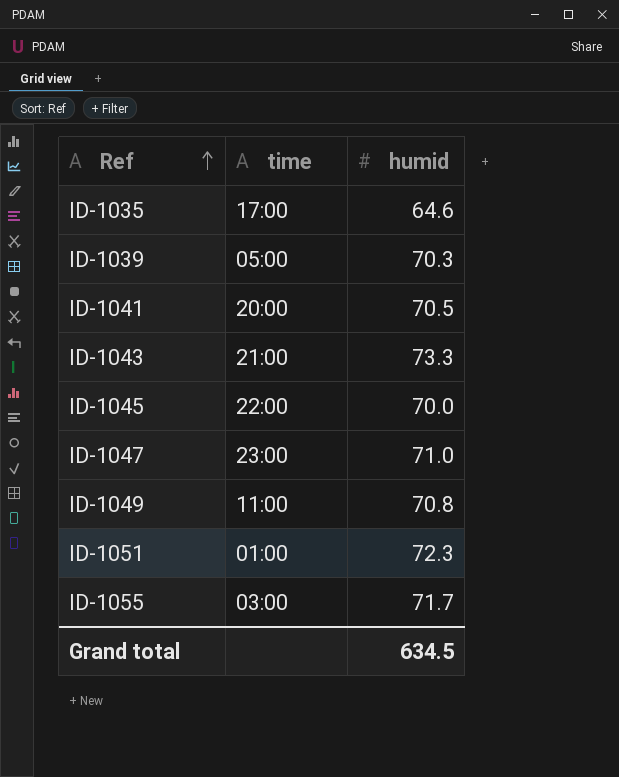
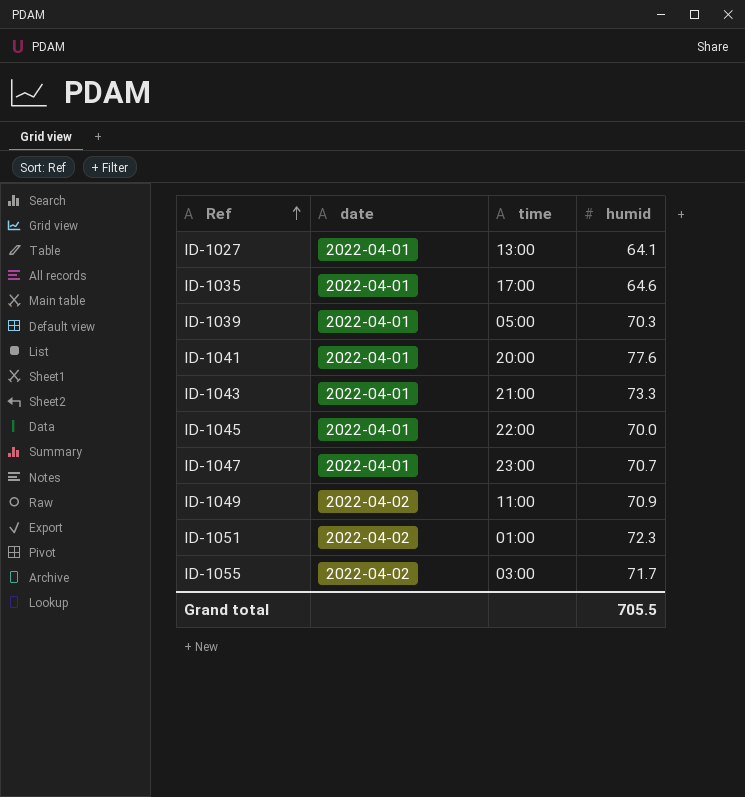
column date | position: none -> 2
row ID-1027: none -> 2022-04-01 | 13:00 | 64.1
ID-1041 | humid: 70.5 -> 77.6
ID-1047 | humid: 71.0 -> 70.7
ID-1049 | humid: 70.8 -> 70.9
Grand total | humid: 634.5 -> 705.5

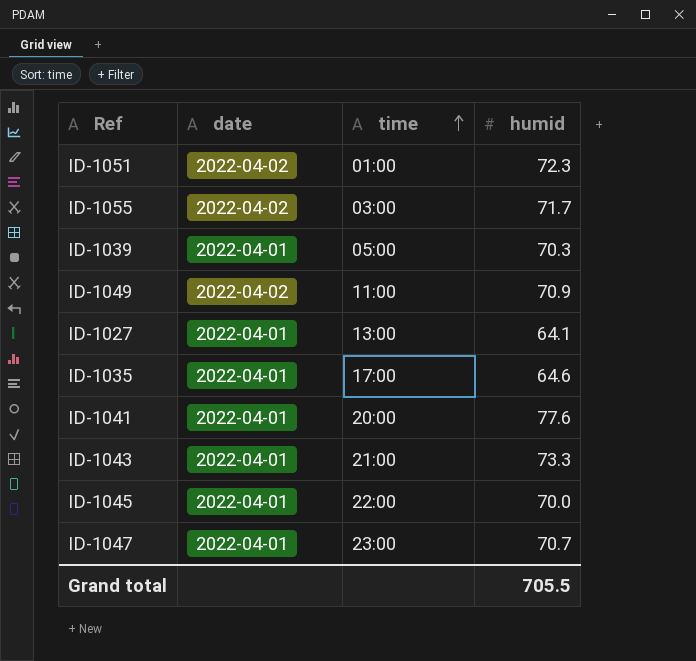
row order: Ref ascending -> time ascending

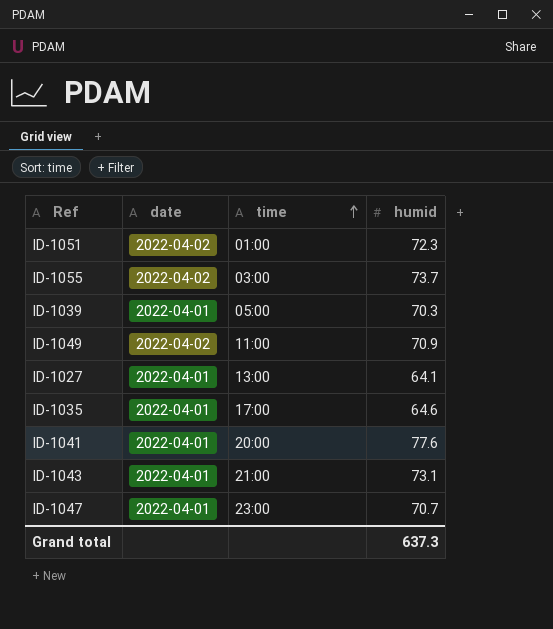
row ID-1045: 2022-04-01 | 22:00 | 70.0 -> none
ID-1055 | humid: 71.7 -> 73.7
ID-1043 | humid: 73.3 -> 73.1
Grand total | humid: 705.5 -> 637.3

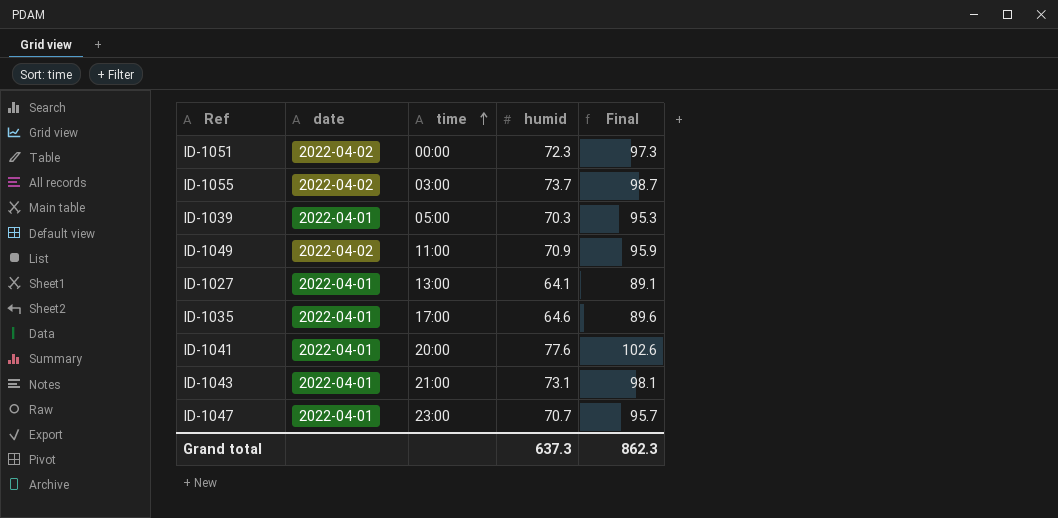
column Final | formula: none -> [humid] + 25
ID-1051 | time: 01:00 -> 00:00

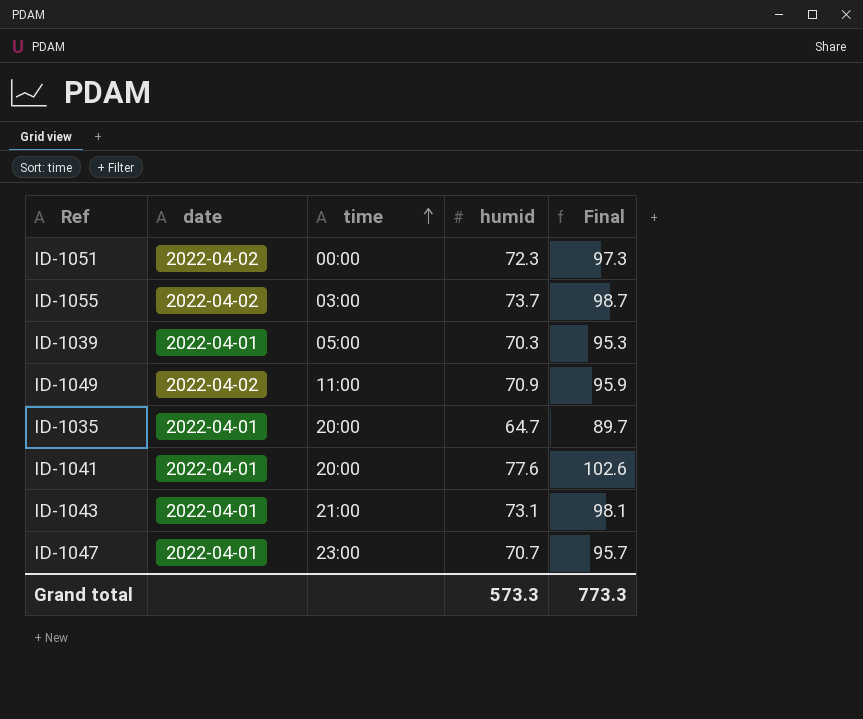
row ID-1027: 2022-04-01 | 13:00 | 64.1 | 89.1 -> none
ID-1035 | time: 17:00 -> 20:00
ID-1035 | humid: 64.6 -> 64.7
ID-1035 | Final: 89.6 -> 89.7
Grand total | humid: 637.3 -> 573.3
Grand total | Final: 862.3 -> 773.3

